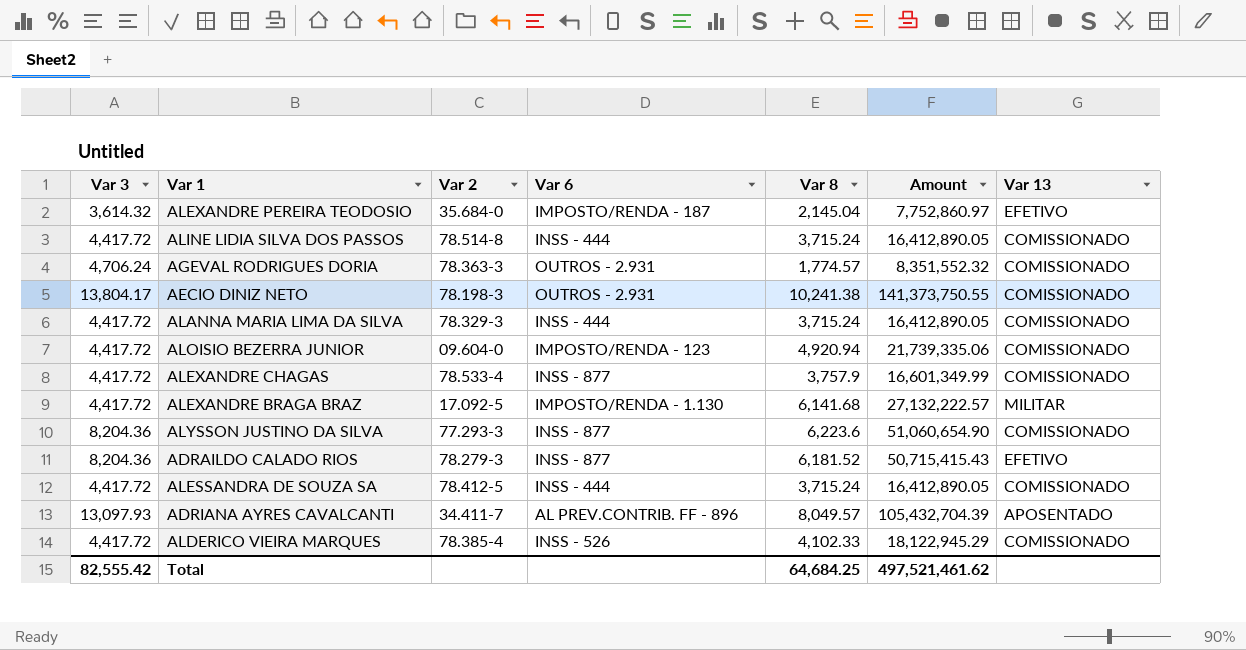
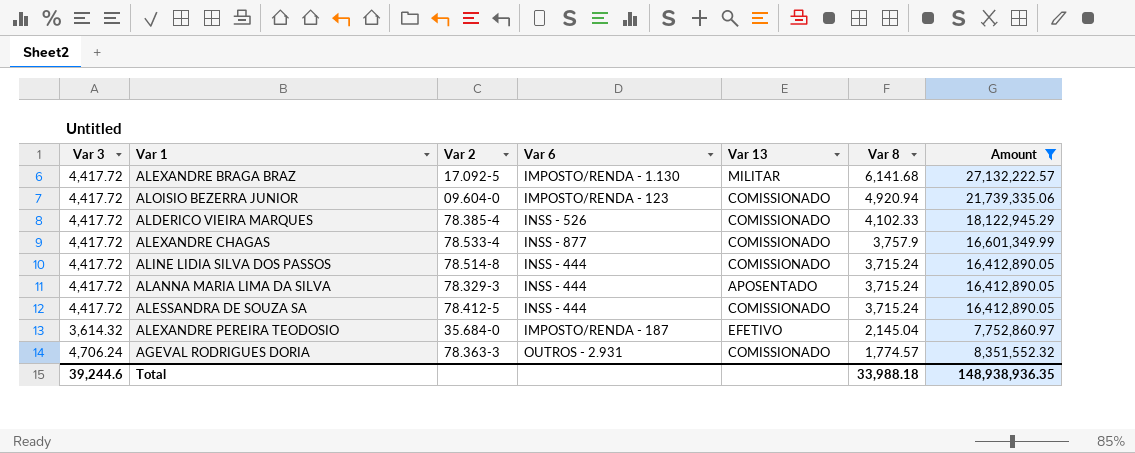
filter: none -> Amount <= 27,132,222.57
row order: none -> Var 8 descending
column Var 13 | position: 7 -> 5
ALANNA MARIA LIMA DA SILVA | Var 13: COMISSIONADO -> APOSENTADO
Total | Var 3: 82,555.42 -> 39,244.6
Total | Var 8: 64,684.25 -> 33,988.18
Total | Amount: 497,521,461.62 -> 148,938,936.35

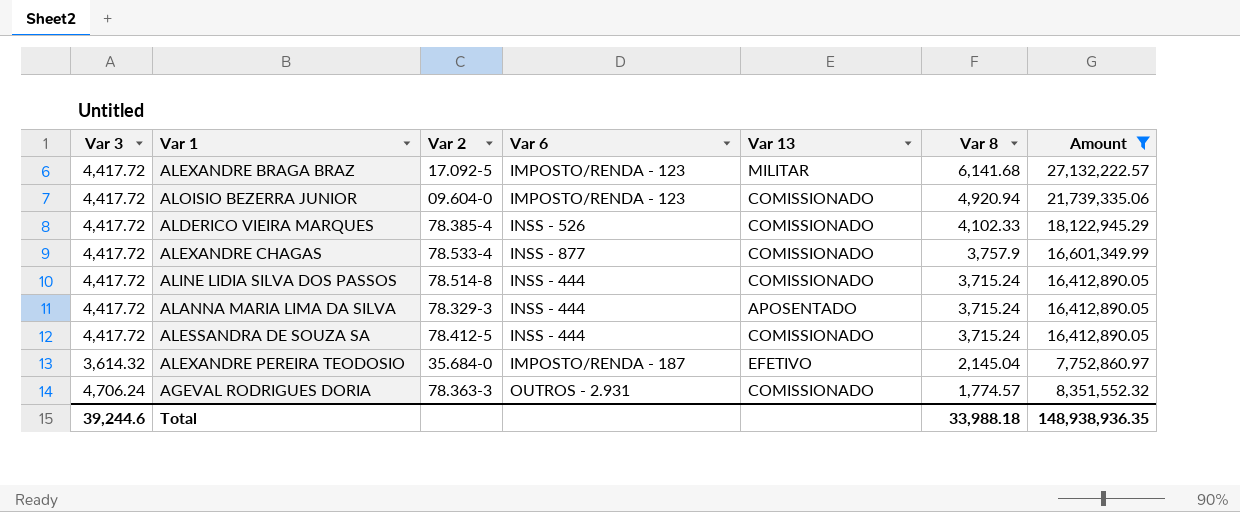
ALEXANDRE BRAGA BRAZ | Var 6: IMPOSTO/RENDA - 1.130 -> IMPOSTO/RENDA - 123

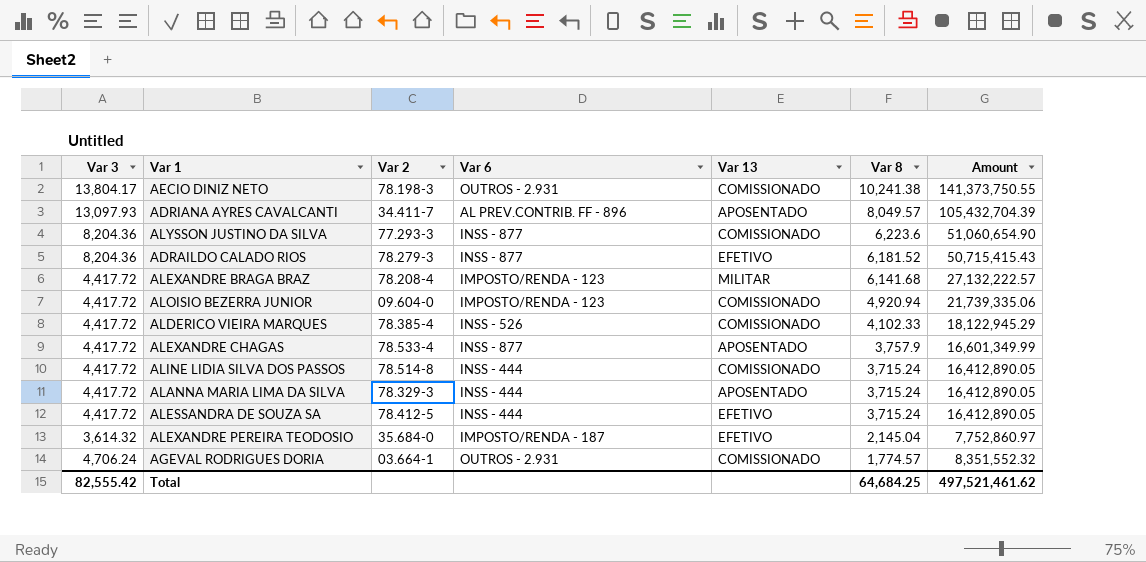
filter: Amount <= 27,132,222.57 -> none
ALEXANDRE BRAGA BRAZ | Var 2: 17.092-5 -> 78.208-4
ALEXANDRE CHAGAS | Var 13: COMISSIONADO -> APOSENTADO
ALESSANDRA DE SOUZA SA | Var 13: COMISSIONADO -> EFETIVO
AGEVAL RODRIGUES DORIA | Var 2: 78.363-3 -> 03.664-1
Total | Var 3: 39,244.6 -> 82,555.42
Total | Var 8: 33,988.18 -> 64,684.25
Total | Amount: 148,938,936.35 -> 497,521,461.62

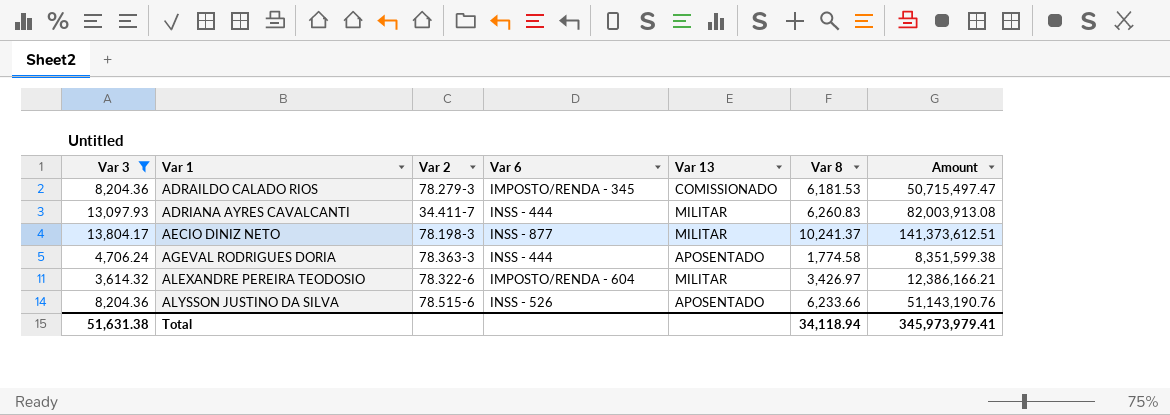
filter: none -> Var 3 != 4,417.72
row order: Var 8 descending -> Var 1 ascending
ADRAILDO CALADO RIOS | Var 6: INSS - 877 -> IMPOSTO/RENDA - 345
ADRAILDO CALADO RIOS | Var 13: EFETIVO -> COMISSIONADO
ADRAILDO CALADO RIOS | Var 8: 6,181.52 -> 6,181.53
ADRAILDO CALADO RIOS | Amount: 50,715,415.43 -> 50,715,497.47
ADRIANA AYRES CAVALCANTI | Var 6: AL PREV.CONTRIB. FF - 896 -> INSS - 444
ADRIANA AYRES CAVALCANTI | Var 13: APOSENTADO -> MILITAR
ADRIANA AYRES CAVALCANTI | Var 8: 8,049.57 -> 6,260.83
ADRIANA AYRES CAVALCANTI | Amount: 105,432,704.39 -> 82,003,913.08
AECIO DINIZ NETO | Var 6: OUTROS - 2.931 -> INSS - 877
AECIO DINIZ NETO | Var 13: COMISSIONADO -> MILITAR
AECIO DINIZ NETO | Var 8: 10,241.38 -> 10,241.37
AECIO DINIZ NETO | Amount: 141,373,750.55 -> 141,373,612.51
AGEVAL RODRIGUES DORIA | Var 2: 03.664-1 -> 78.363-3
AGEVAL RODRIGUES DORIA | Var 6: OUTROS - 2.931 -> INSS - 444
AGEVAL RODRIGUES DORIA | Var 13: COMISSIONADO -> APOSENTADO
AGEVAL RODRIGUES DORIA | Var 8: 1,774.57 -> 1,774.58
AGEVAL RODRIGUES DORIA | Amount: 8,351,552.32 -> 8,351,599.38
ALEXANDRE PEREIRA TEODOSIO | Var 2: 35.684-0 -> 78.322-6
ALEXANDRE PEREIRA TEODOSIO | Var 6: IMPOSTO/RENDA - 187 -> IMPOSTO/RENDA - 604
ALEXANDRE PEREIRA TEODOSIO | Var 13: EFETIVO -> MILITAR
ALEXANDRE PEREIRA TEODOSIO | Var 8: 2,145.04 -> 3,426.97
ALEXANDRE PEREIRA TEODOSIO | Amount: 7,752,860.97 -> 12,386,166.21
ALYSSON JUSTINO DA SILVA | Var 2: 77.293-3 -> 78.515-6
ALYSSON JUSTINO DA SILVA | Var 6: INSS - 877 -> INSS - 526
ALYSSON JUSTINO DA SILVA | Var 13: COMISSIONADO -> APOSENTADO
ALYSSON JUSTINO DA SILVA | Var 8: 6,223.6 -> 6,233.66
ALYSSON JUSTINO DA SILVA | Amount: 51,060,654.90 -> 51,143,190.76
Total | Var 3: 82,555.42 -> 51,631.38
Total | Var 8: 64,684.25 -> 34,118.94
Total | Amount: 497,521,461.62 -> 345,973,979.41

